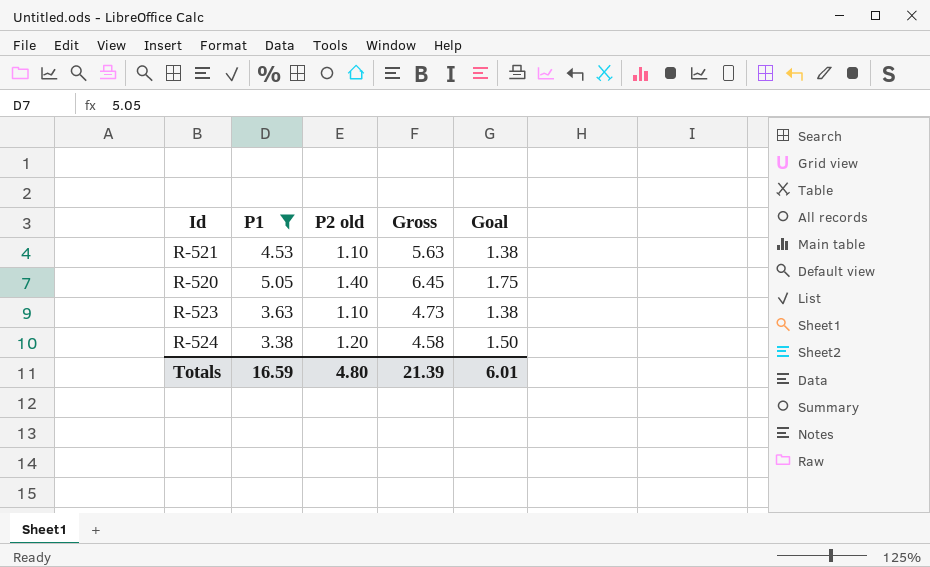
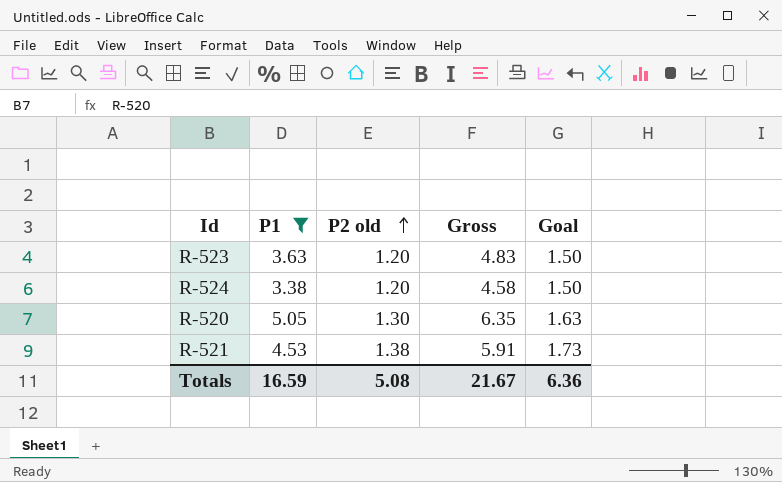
row order: none -> P2 old ascending
R-523 | P2 old: 1.10 -> 1.20
R-523 | Gross: 4.73 -> 4.83
R-523 | Goal: 1.38 -> 1.50
R-520 | P2 old: 1.40 -> 1.30
R-520 | Gross: 6.45 -> 6.35
R-520 | Goal: 1.75 -> 1.63
R-521 | P2 old: 1.10 -> 1.38
R-521 | Gross: 5.63 -> 5.91
R-521 | Goal: 1.38 -> 1.73
Totals | P2 old: 4.80 -> 5.08
Totals | Gross: 21.39 -> 21.67
Totals | Goal: 6.01 -> 6.36

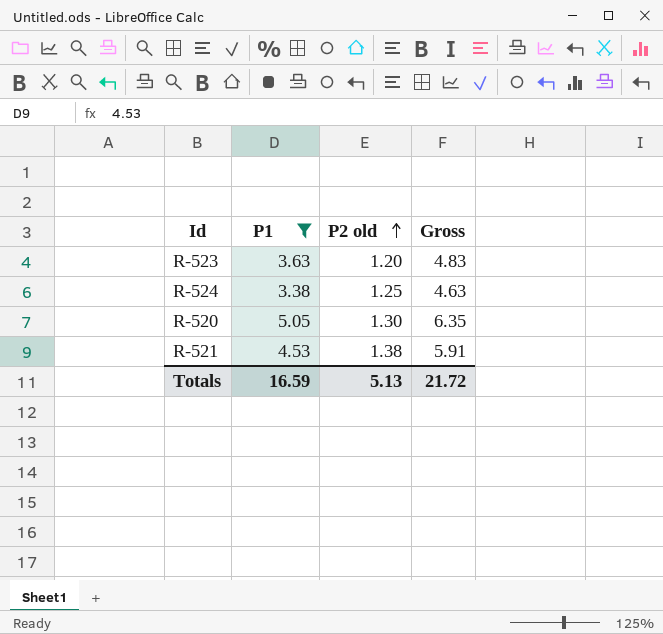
column Goal | formula: [P2 old] * 1.25 -> none
R-524 | P2 old: 1.20 -> 1.25
R-524 | Gross: 4.58 -> 4.63
Totals | P2 old: 5.08 -> 5.13
Totals | Gross: 21.67 -> 21.72

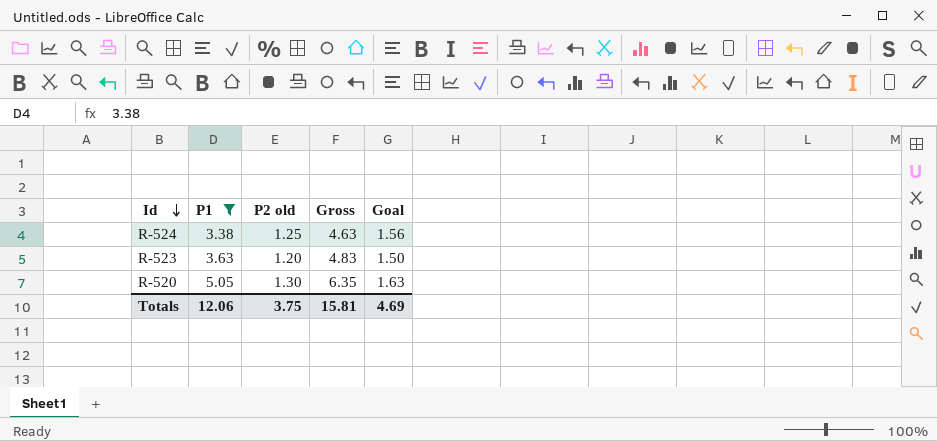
row order: P2 old ascending -> Id descending
column Goal | formula: none -> [P2 old] * 1.25
row R-521: 4.53 | 1.38 | 5.91 -> none
Totals | P1: 16.59 -> 12.06
Totals | P2 old: 5.13 -> 3.75
Totals | Gross: 21.72 -> 15.81

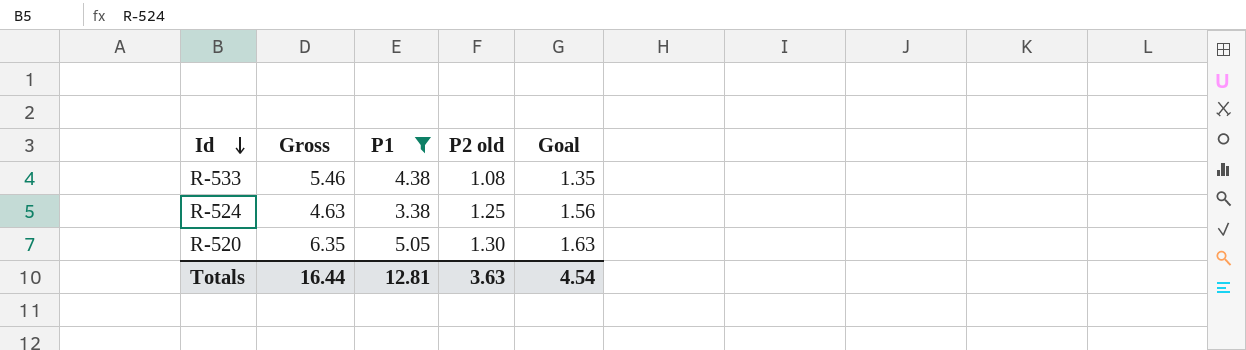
column Gross | position: 4 -> 2
row R-523: 3.63 | 1.20 | 4.83 | 1.50 -> none
row R-533: none -> 5.46 | 4.38 | 1.08 | 1.35
Totals | Gross: 15.81 -> 16.44
Totals | P1: 12.06 -> 12.81
Totals | P2 old: 3.75 -> 3.63
Totals | Goal: 4.69 -> 4.54

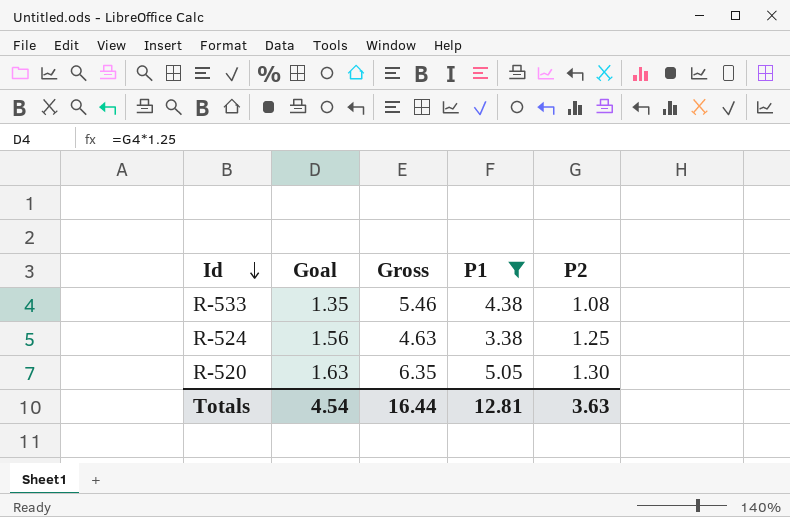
column Goal | position: 5 -> 2
column name: P2 old -> P2

